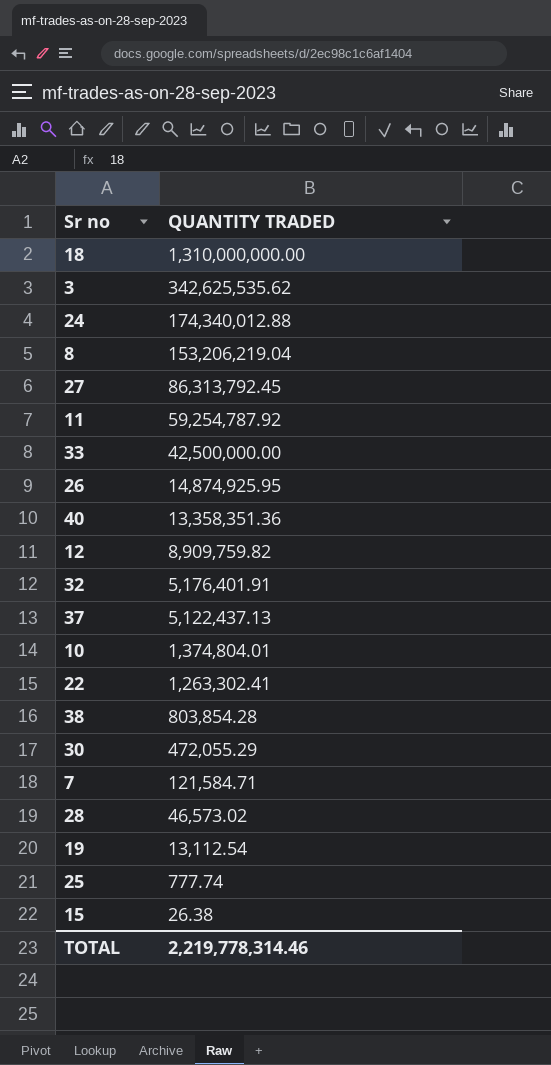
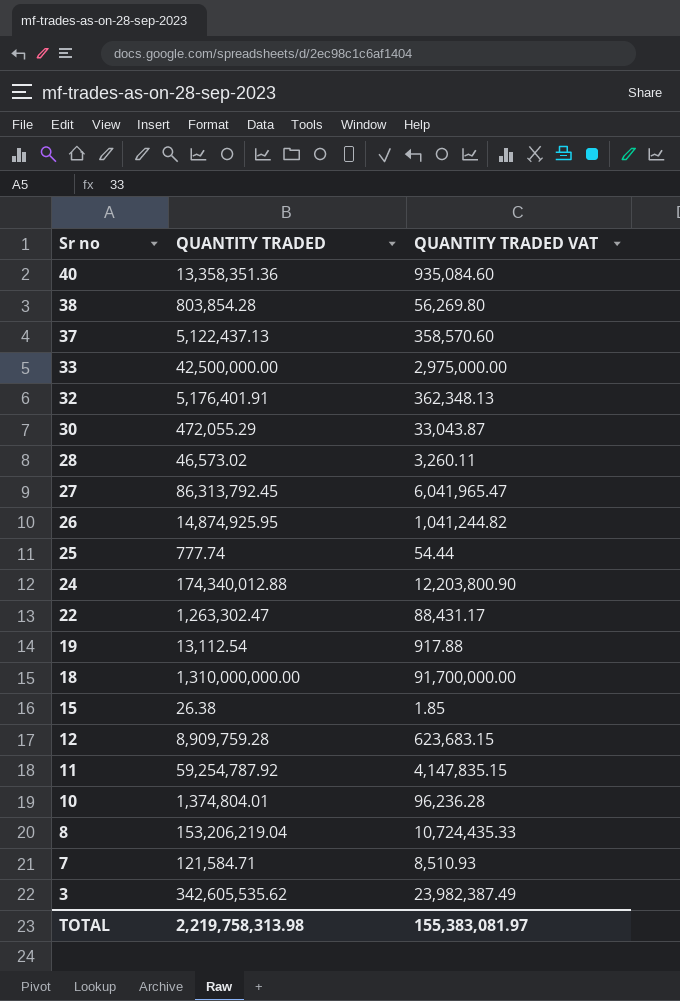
row order: QUANTITY TRADED descending -> Sr no descending
column QUANTITY TRADED VAT | formula: none -> [QUANTITY TRADED] * 0.07
22 | QUANTITY TRADED: 1,263,302.41 -> 1,263,302.47
12 | QUANTITY TRADED: 8,909,759.82 -> 8,909,759.28
3 | QUANTITY TRADED: 342,625,535.62 -> 342,605,535.62
TOTAL | QUANTITY TRADED: 2,219,778,314.46 -> 2,219,758,313.98

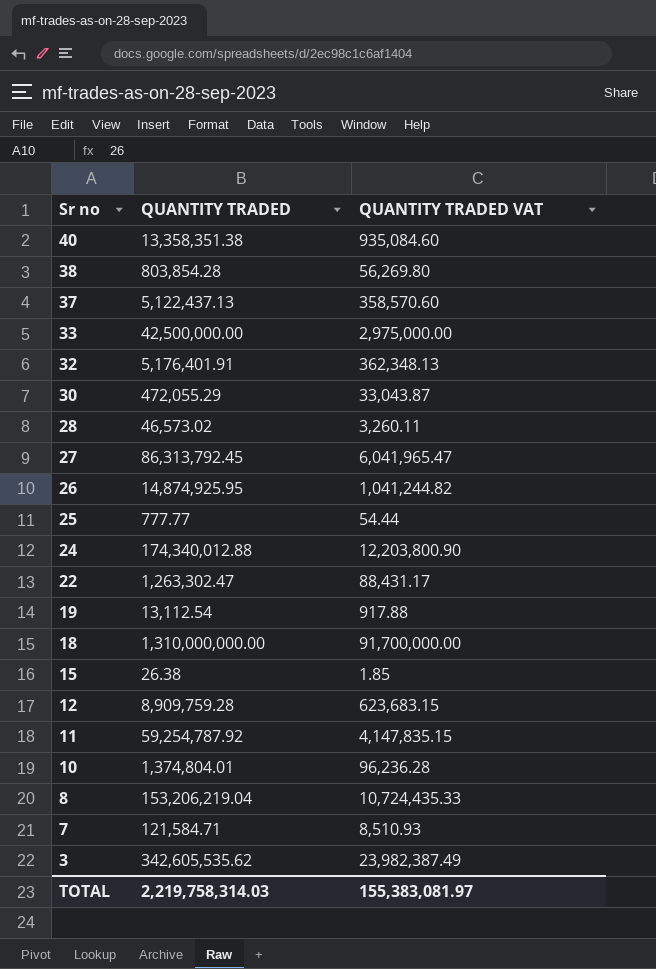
40 | QUANTITY TRADED: 13,358,351.36 -> 13,358,351.38
25 | QUANTITY TRADED: 777.74 -> 777.77
TOTAL | QUANTITY TRADED: 2,219,758,313.98 -> 2,219,758,314.03

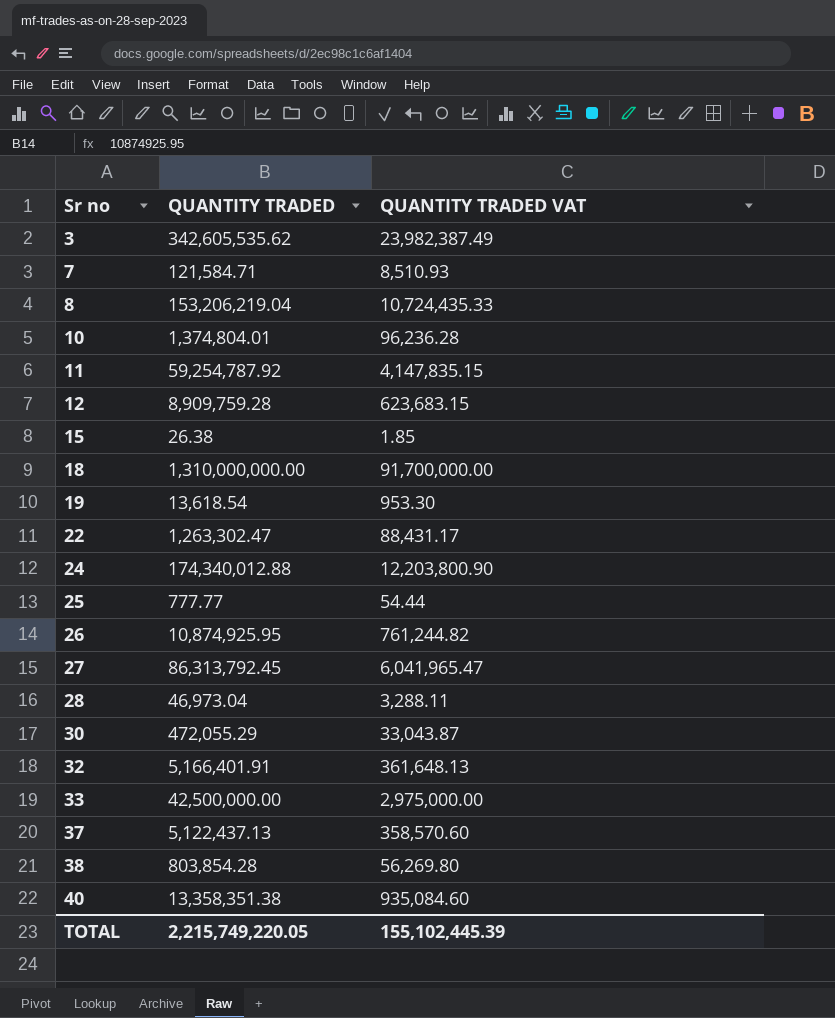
row order: Sr no descending -> Sr no ascending
19 | QUANTITY TRADED: 13,112.54 -> 13,618.54
19 | QUANTITY TRADED VAT: 917.88 -> 953.30
26 | QUANTITY TRADED: 14,874,925.95 -> 10,874,925.95
26 | QUANTITY TRADED VAT: 1,041,244.82 -> 761,244.82
28 | QUANTITY TRADED: 46,573.02 -> 46,973.04
28 | QUANTITY TRADED VAT: 3,260.11 -> 3,288.11
32 | QUANTITY TRADED: 5,176,401.91 -> 5,166,401.91
32 | QUANTITY TRADED VAT: 362,348.13 -> 361,648.13
TOTAL | QUANTITY TRADED: 2,219,758,314.03 -> 2,215,749,220.05
TOTAL | QUANTITY TRADED VAT: 155,383,081.97 -> 155,102,445.39

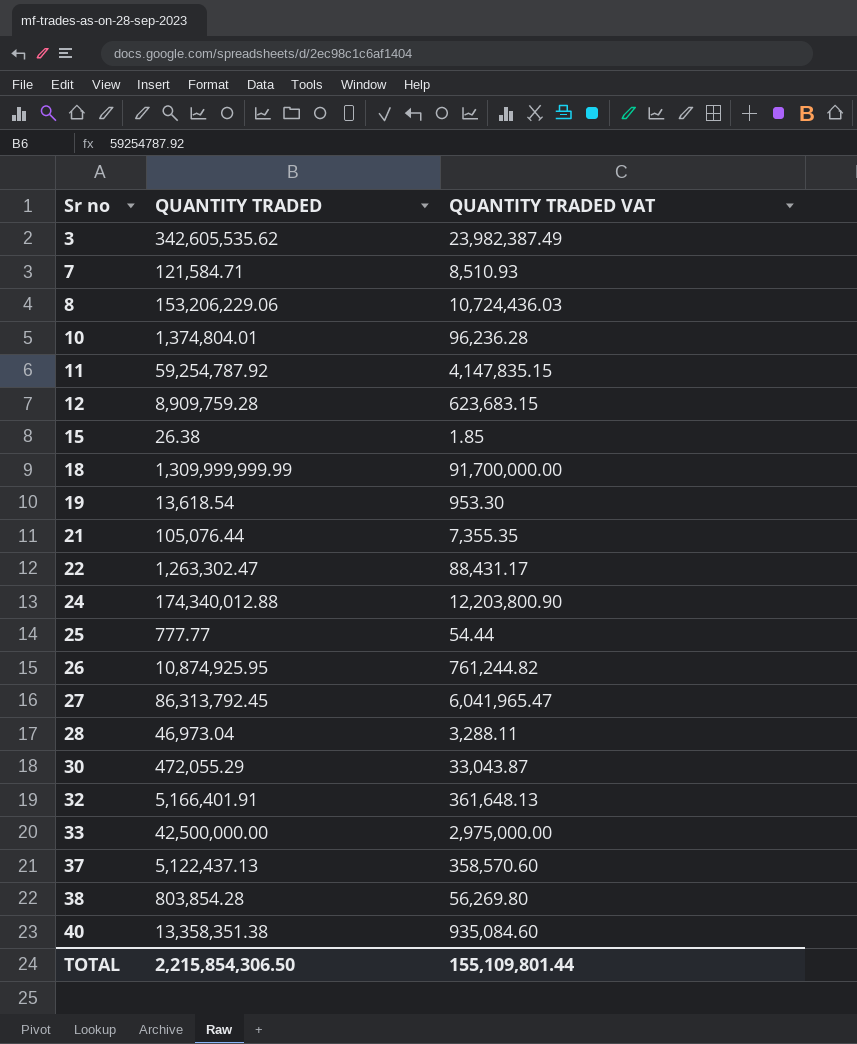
8 | QUANTITY TRADED: 153,206,219.04 -> 153,206,229.06
8 | QUANTITY TRADED VAT: 10,724,435.33 -> 10,724,436.03
18 | QUANTITY TRADED: 1,310,000,000.00 -> 1,309,999,999.99
row 21: none -> 105,076.44 | 7,355.35
TOTAL | QUANTITY TRADED: 2,215,749,220.05 -> 2,215,854,306.50
TOTAL | QUANTITY TRADED VAT: 155,102,445.39 -> 155,109,801.44

